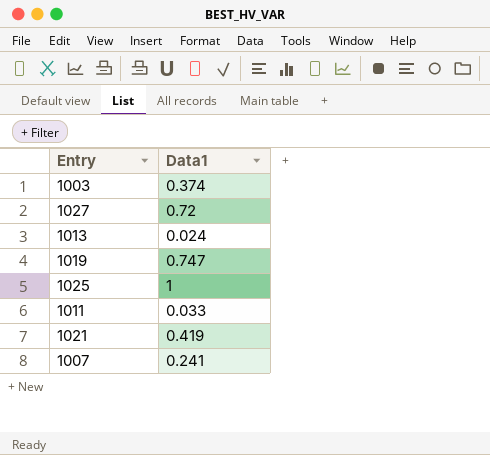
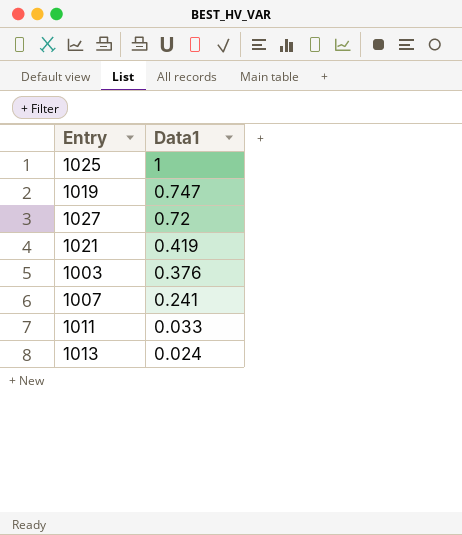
row order: none -> Data1 descending
1003 | Data1: 0.374 -> 0.376

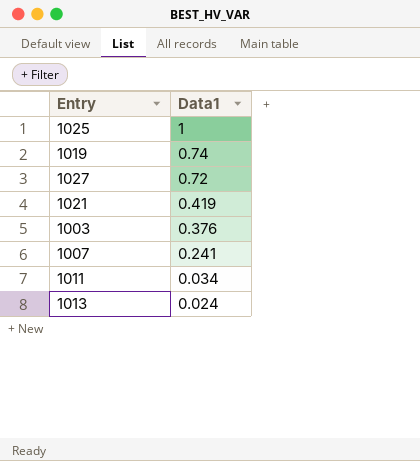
1019 | Data1: 0.747 -> 0.74
1011 | Data1: 0.033 -> 0.034

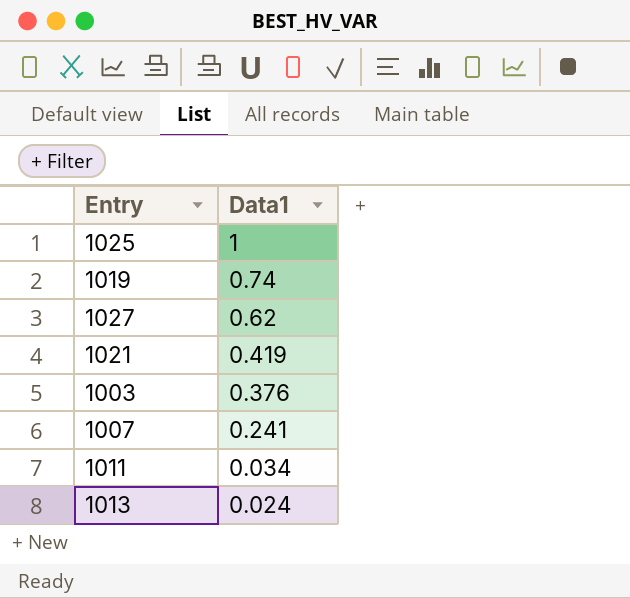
1027 | Data1: 0.72 -> 0.62

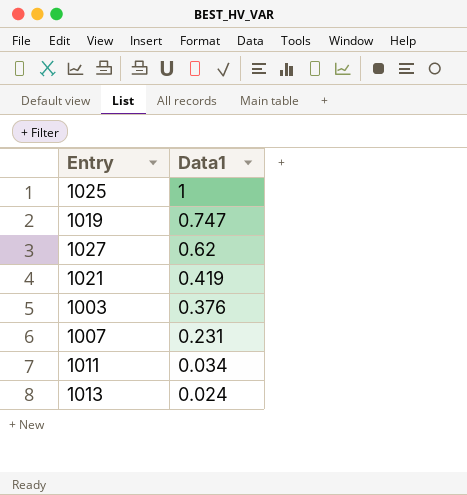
1019 | Data1: 0.74 -> 0.747
1007 | Data1: 0.241 -> 0.231

